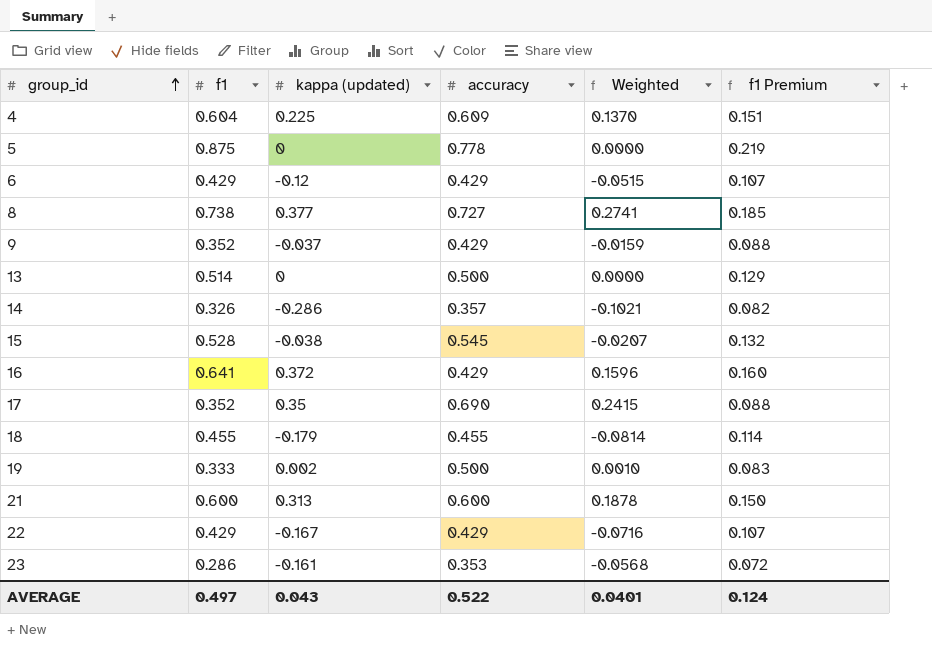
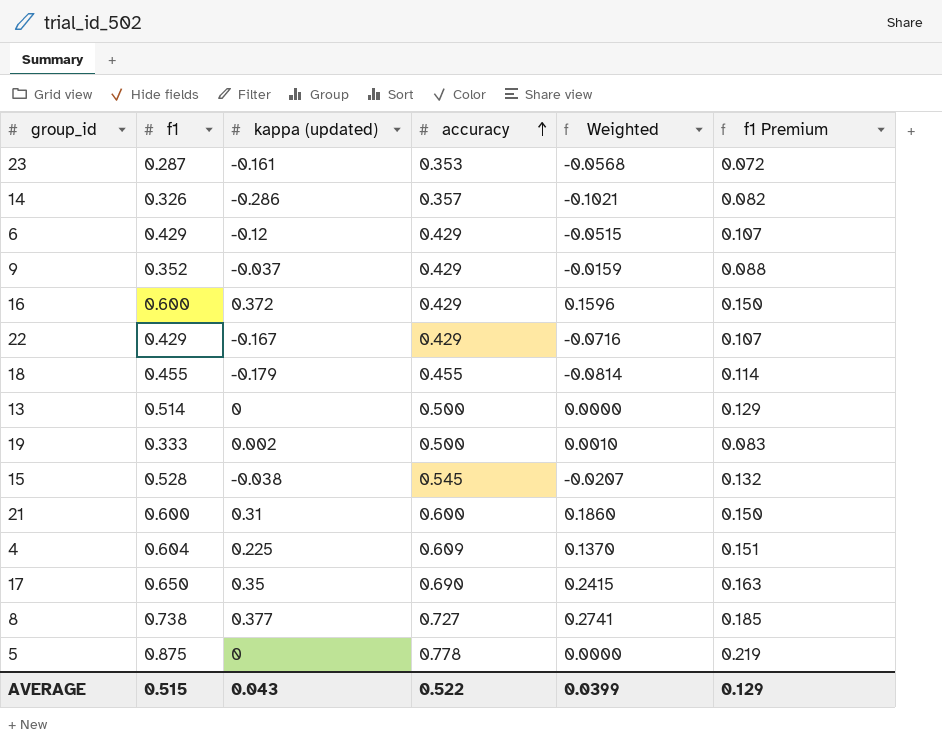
row order: group_id ascending -> accuracy ascending
23 | f1: 0.286 -> 0.287
16 | f1: 0.641 -> 0.600
16 | f1 Premium: 0.160 -> 0.150
21 | kappa (updated): 0.313 -> 0.31
21 | Weighted: 0.1878 -> 0.1860
17 | f1: 0.352 -> 0.650
17 | f1 Premium: 0.088 -> 0.163
AVERAGE | f1: 0.497 -> 0.515
AVERAGE | Weighted: 0.0401 -> 0.0399
AVERAGE | f1 Premium: 0.124 -> 0.129

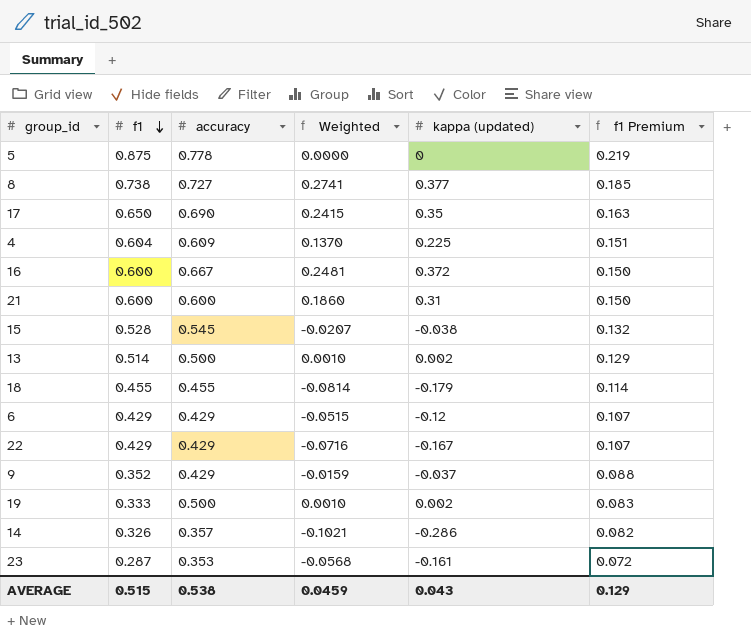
row order: accuracy ascending -> f1 descending
column kappa (updated) | position: 3 -> 5
16 | accuracy: 0.429 -> 0.667
16 | Weighted: 0.1596 -> 0.2481
13 | Weighted: 0.0000 -> 0.0010
13 | kappa (updated): 0 -> 0.002
AVERAGE | accuracy: 0.522 -> 0.538
AVERAGE | Weighted: 0.0399 -> 0.0459

